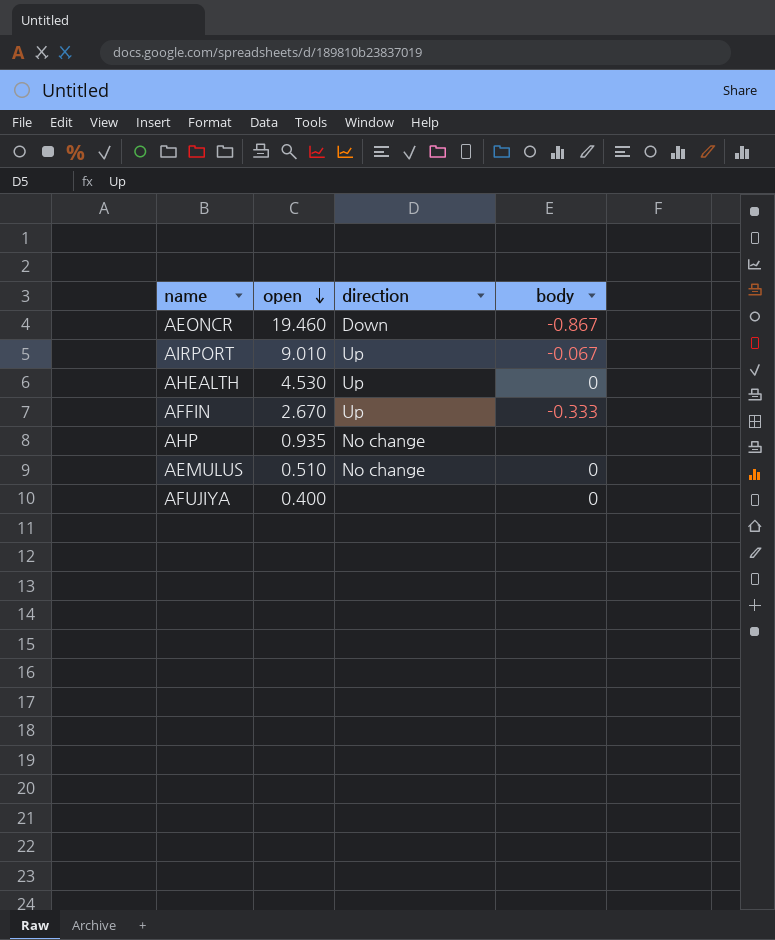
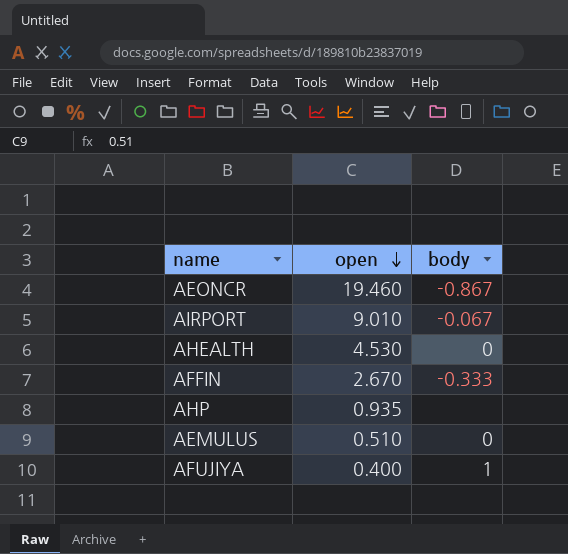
column direction | position: 3 -> none
AFUJIYA | body: 0 -> 1

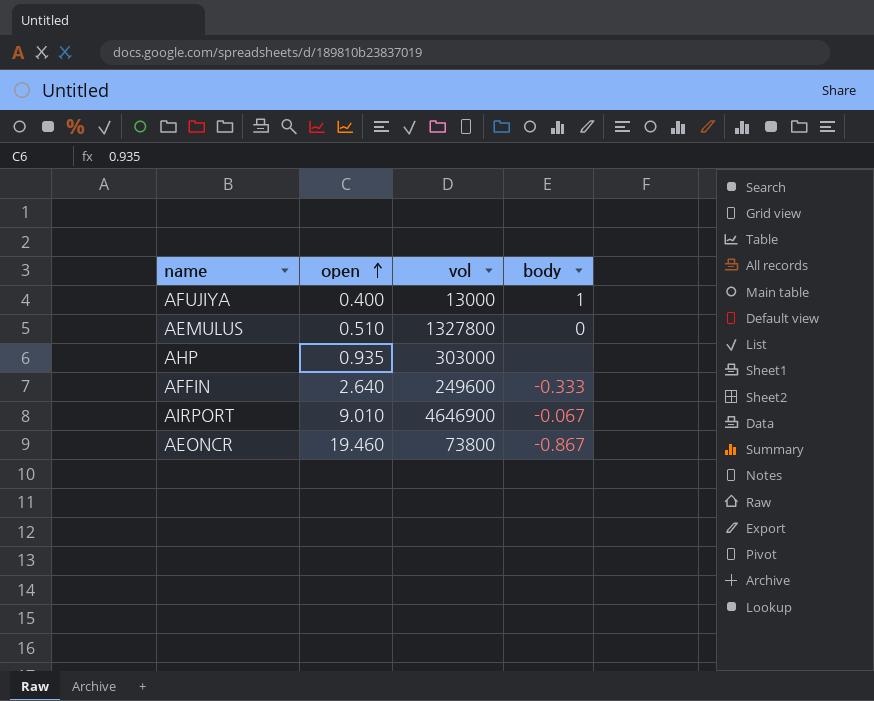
row order: open descending -> open ascending
column vol | position: none -> 3
row AHEALTH: 4.530 | 0 -> none
AFFIN | open: 2.670 -> 2.640

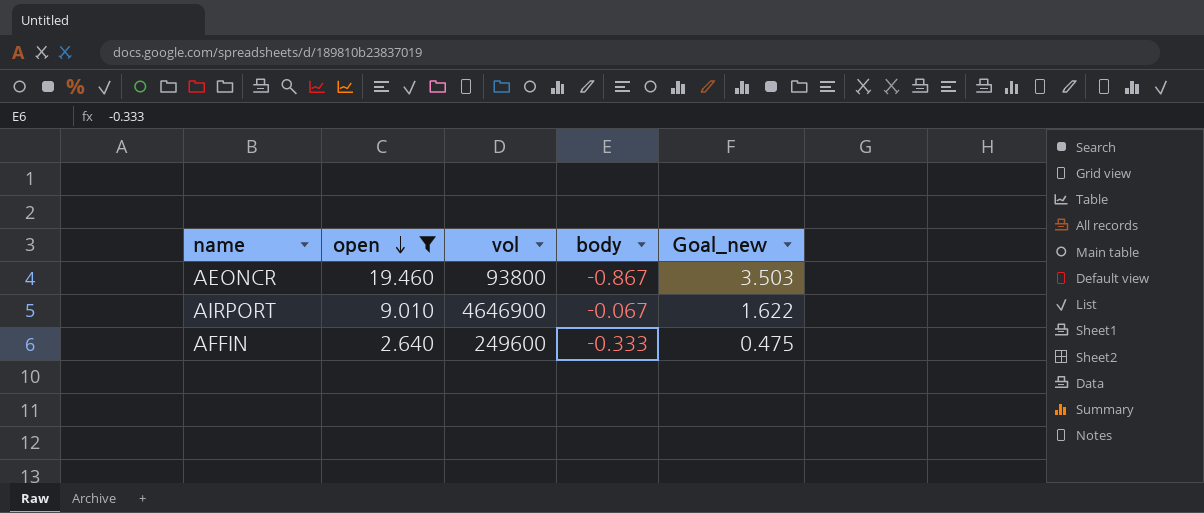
filter: none -> open >= 2.640
row order: open ascending -> open descending
column Goal_new | formula: none -> [open] * 0.18
AEONCR | vol: 73800 -> 93800

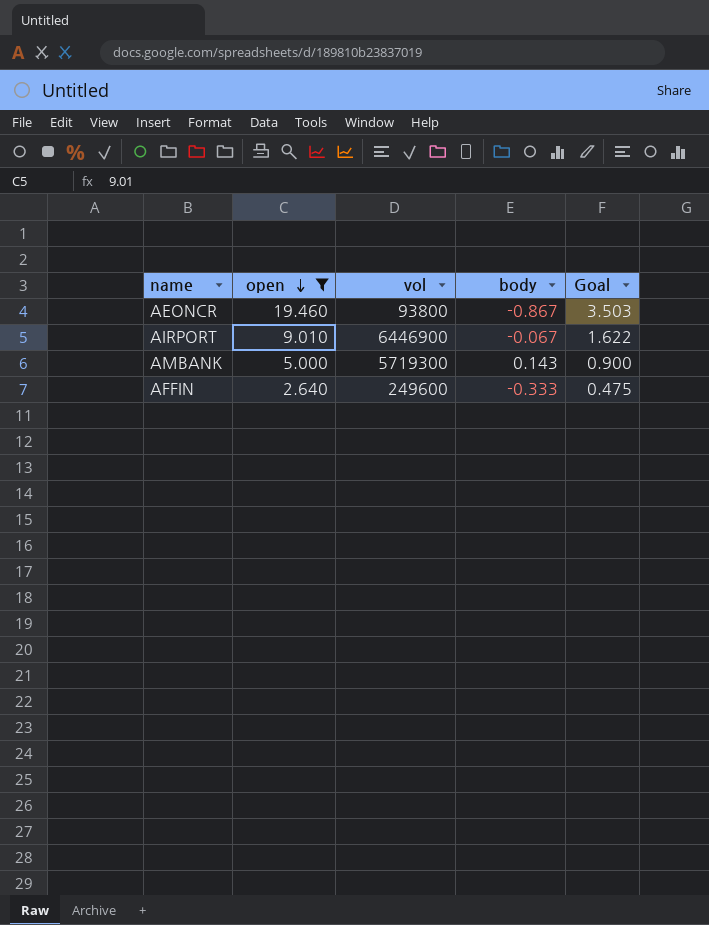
column name: Goal_new -> Goal
AIRPORT | vol: 4646900 -> 6446900
row AMBANK: none -> 5.000 | 5719300 | 0.143 | 0.900

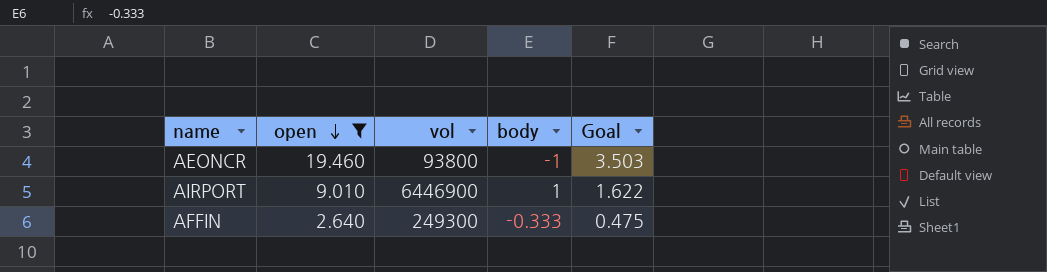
row AMBANK: 5.000 | 5719300 | 0.143 | 0.900 -> none
AEONCR | body: -0.867 -> -1
AIRPORT | body: -0.067 -> 1
AFFIN | vol: 249600 -> 249300

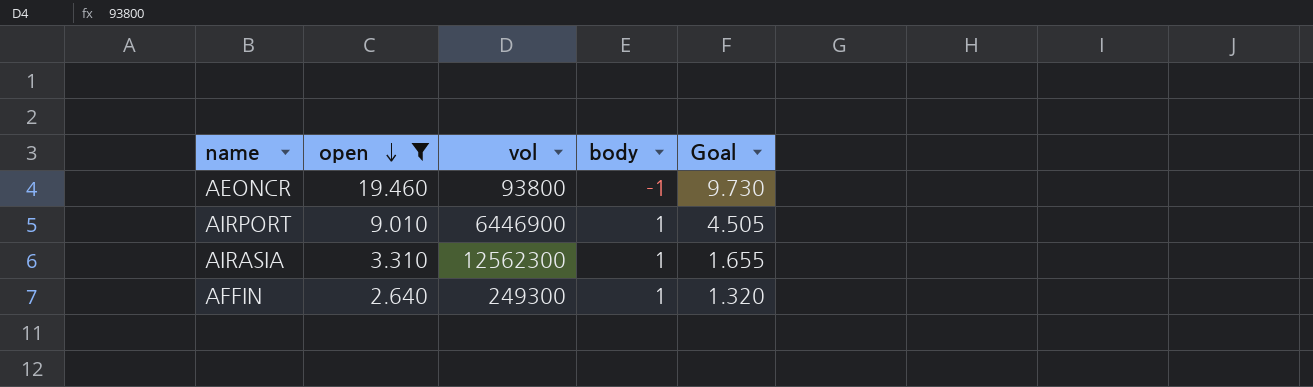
column Goal | formula: [open] * 0.18 -> [open] * 0.5
row AIRASIA: none -> 3.310 | 12562300 | 1 | 1.655
AFFIN | body: -0.333 -> 1

